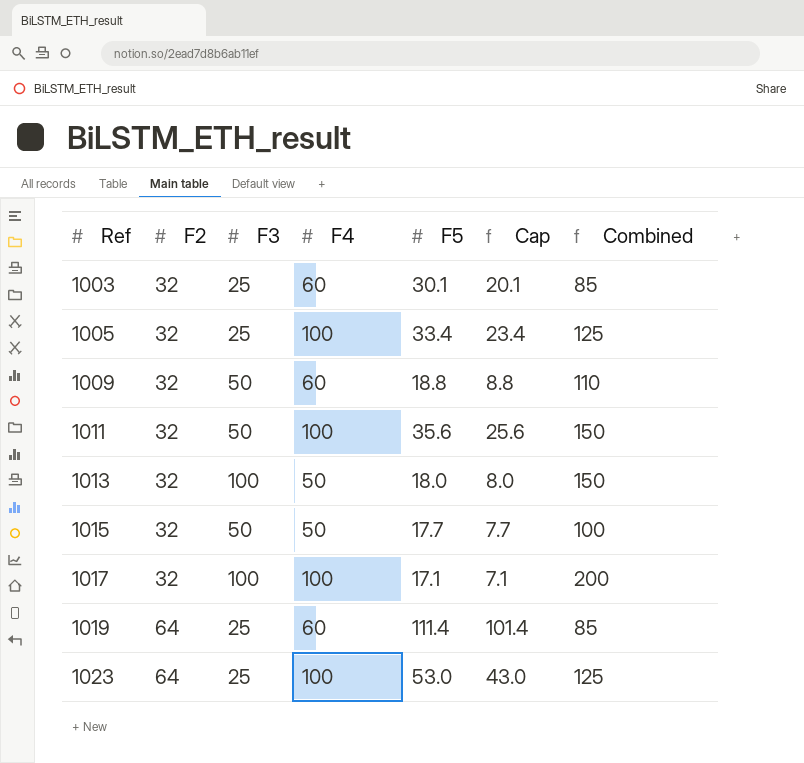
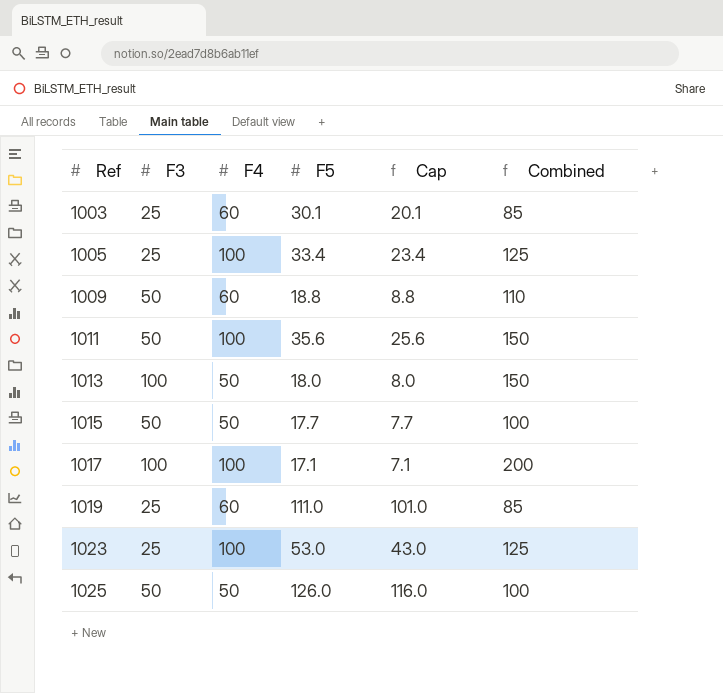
column F2 | position: 2 -> none
1019 | F5: 111.4 -> 111.0
1019 | Cap: 101.4 -> 101.0
row 1025: none -> 50 | 50 | 126.0 | 116.0 | 100

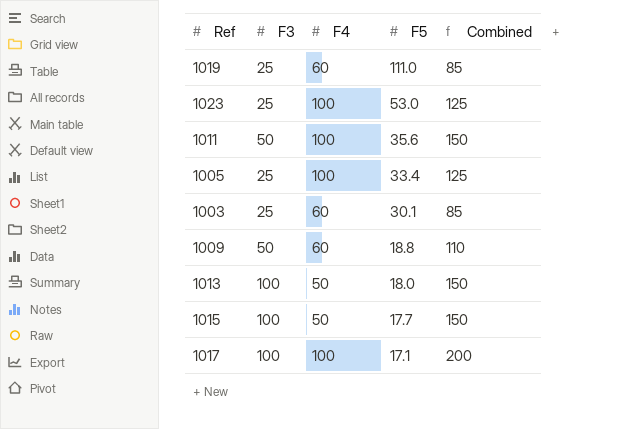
row order: Ref ascending -> F5 descending
column Cap | formula: [F5] - 10 -> none
row 1025: 50 | 50 | 126.0 | 116.0 | 100 -> none
1015 | F3: 50 -> 100
1015 | Combined: 100 -> 150

